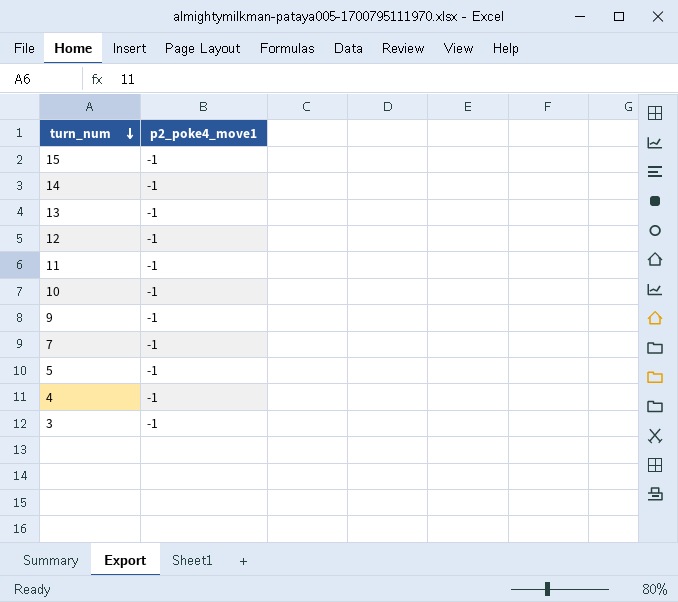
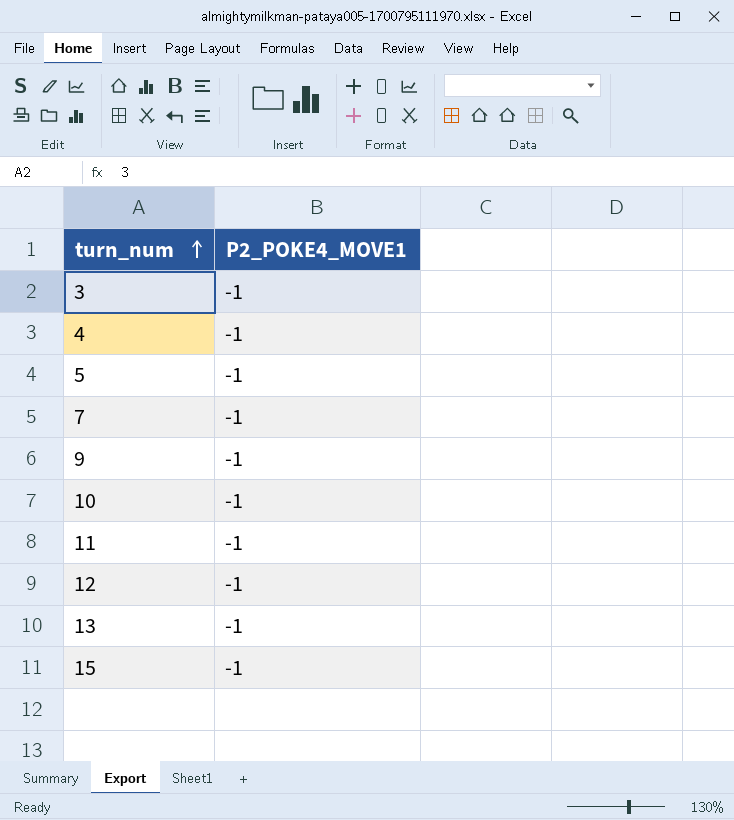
row order: turn_num descending -> turn_num ascending
column name: p2_poke4_move1 -> P2_POKE4_MOVE1
row 14: -1 -> none

